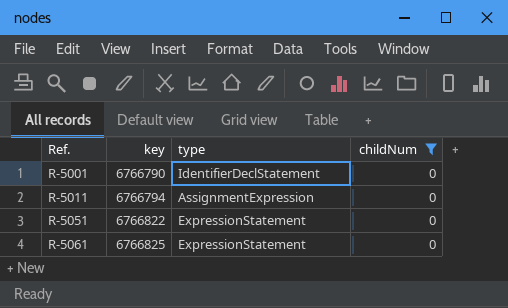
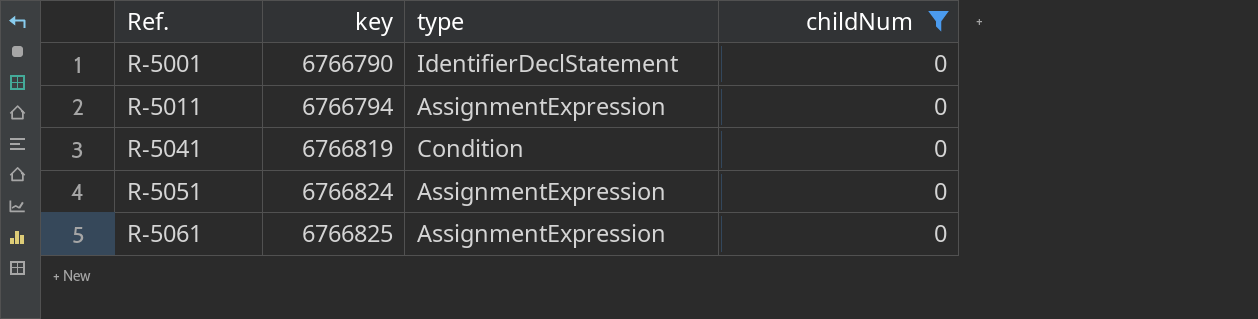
row R-5041: none -> 6766819 | Condition | 0
R-5051 | key: 6766822 -> 6766824
R-5051 | type: ExpressionStatement -> AssignmentExpression
R-5061 | type: ExpressionStatement -> AssignmentExpression

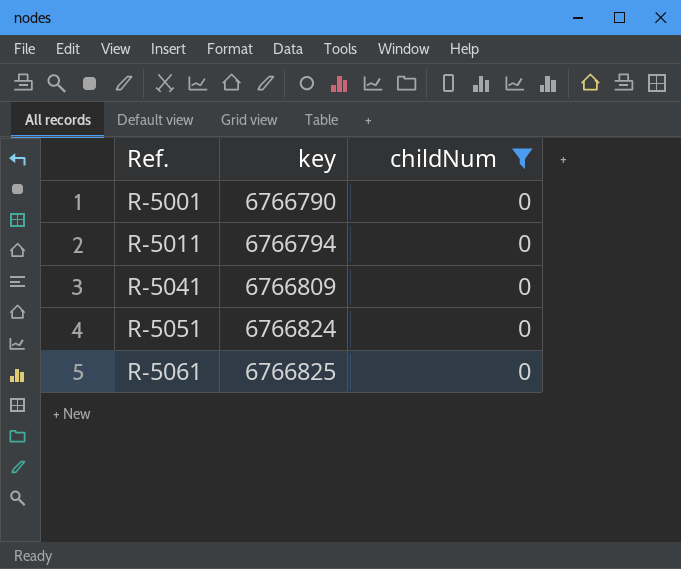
column type | position: 3 -> none
R-5041 | key: 6766819 -> 6766809

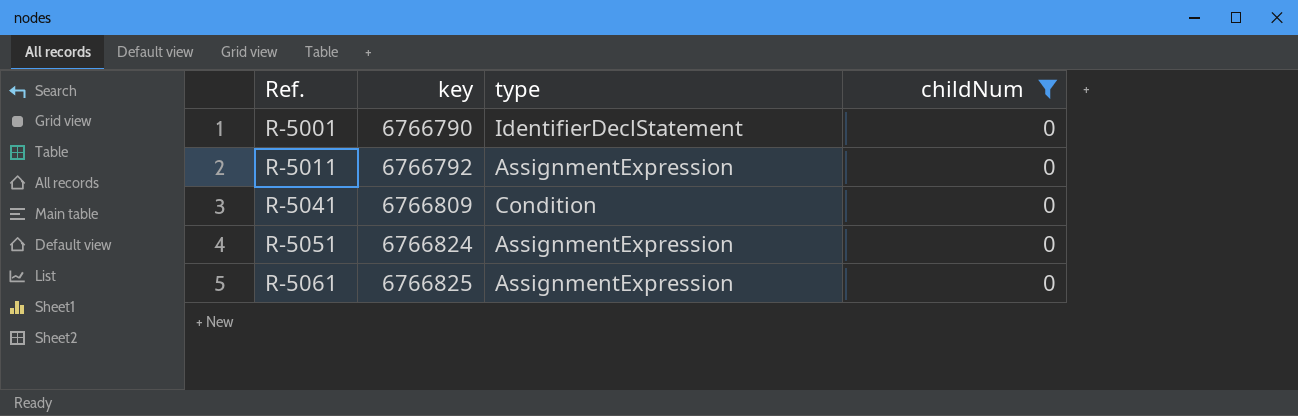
column type | position: none -> 3
R-5011 | key: 6766794 -> 6766792

